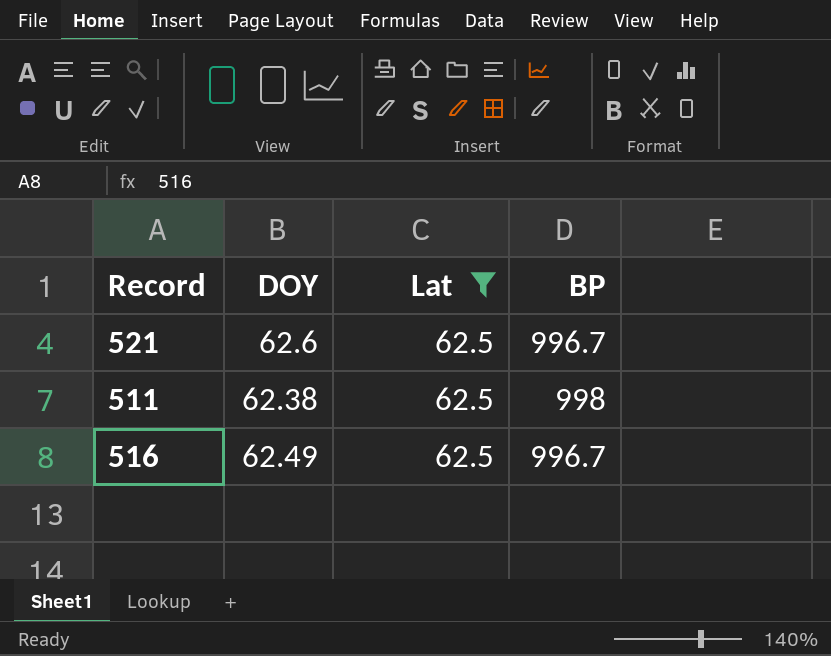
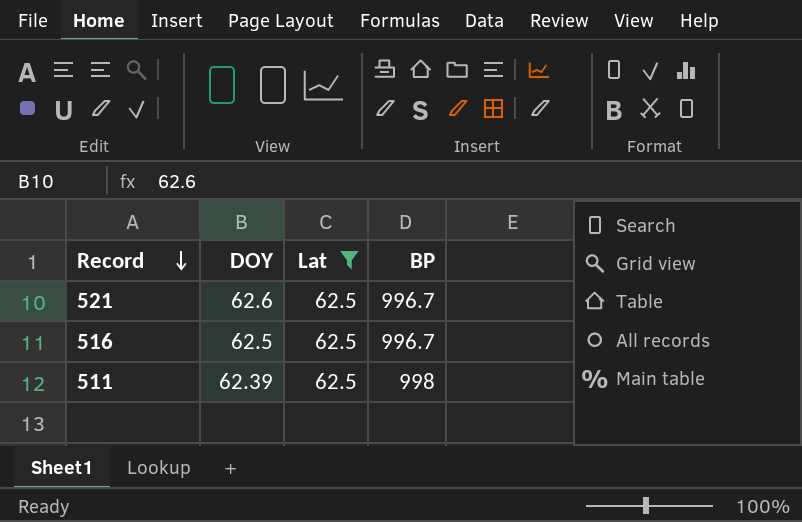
row order: none -> Record descending
516 | DOY: 62.49 -> 62.5
511 | DOY: 62.38 -> 62.39

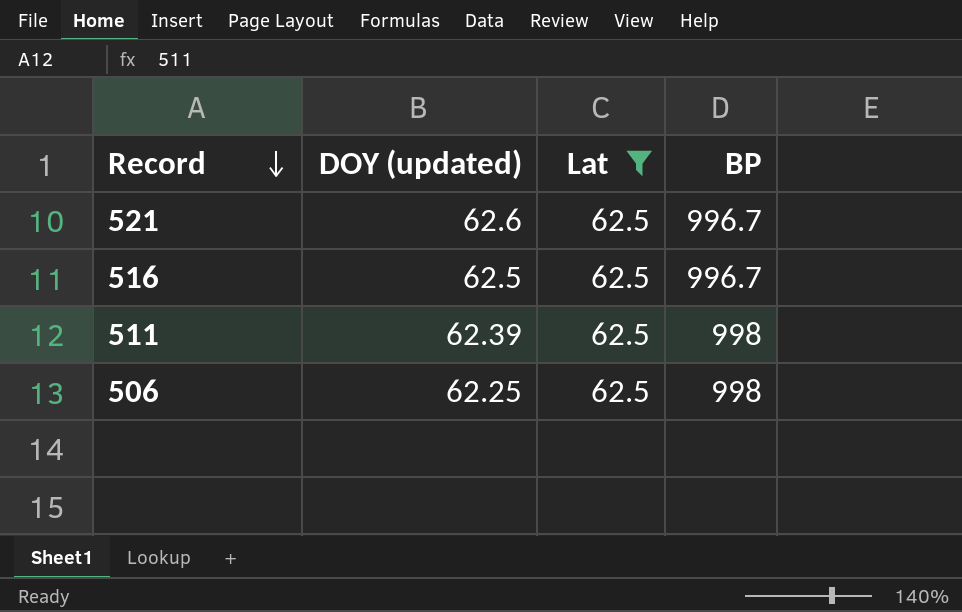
column name: DOY -> DOY (updated)
row 506: none -> 62.25 | 62.5 | 998

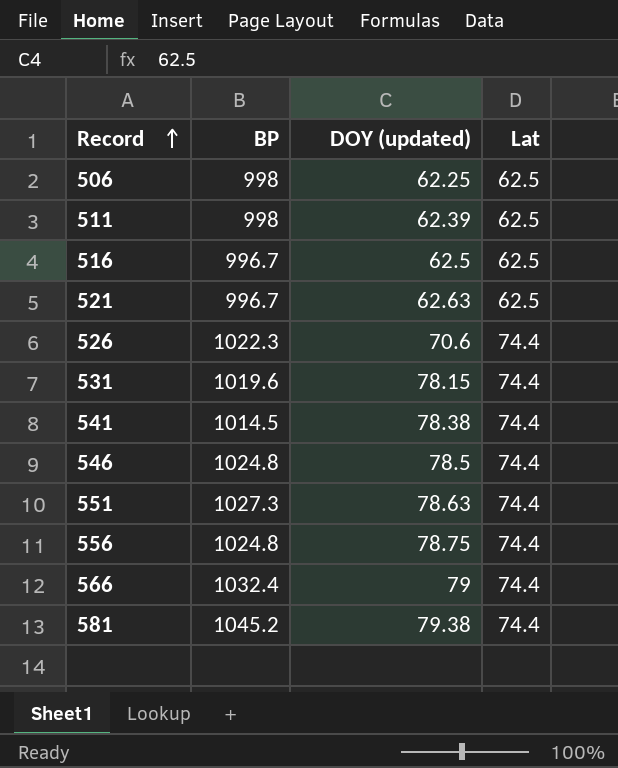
filter: Lat = 62.5 -> none
row order: Record descending -> Record ascending
column BP | position: 4 -> 2
521 | DOY (updated): 62.6 -> 62.63

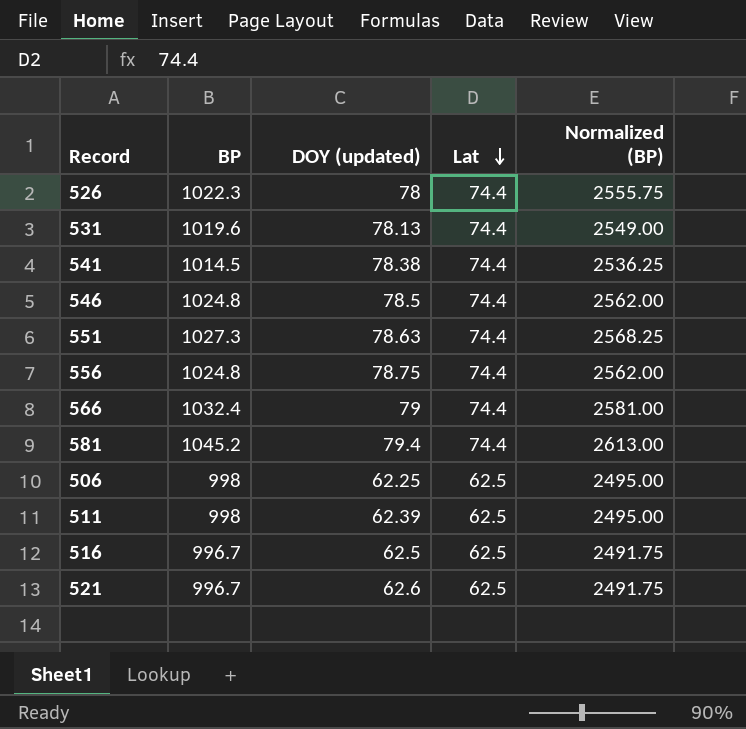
row order: Record ascending -> Lat descending
column Normalized (BP) | formula: none -> [BP] * 2.5
526 | DOY (updated): 70.6 -> 78
531 | DOY (updated): 78.15 -> 78.13
581 | DOY (updated): 79.38 -> 79.4
521 | DOY (updated): 62.63 -> 62.6

